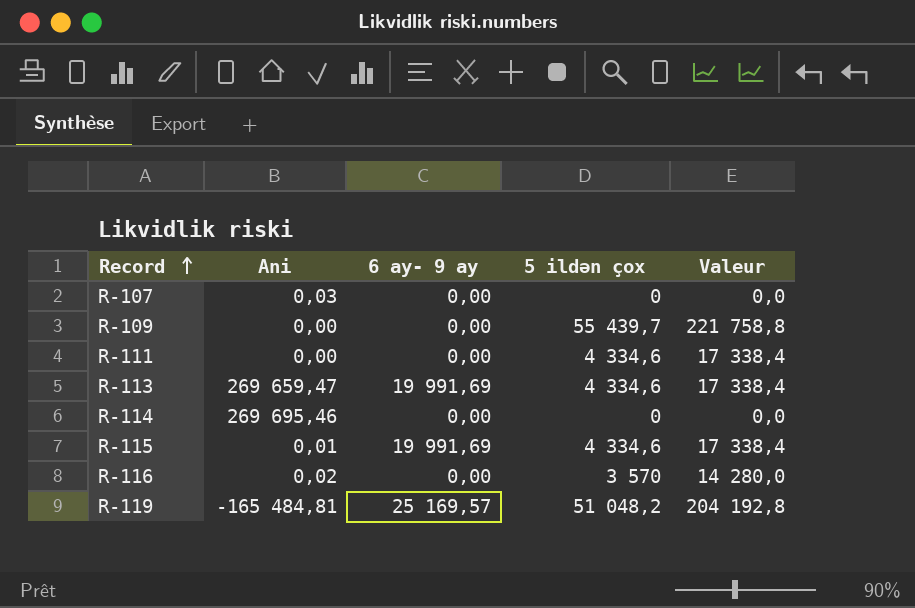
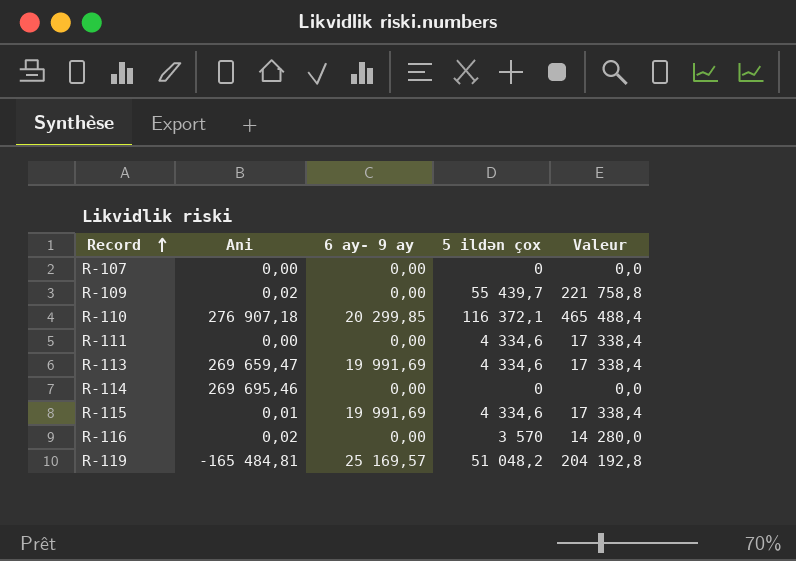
R-107 | Ani: 0,03 -> 0,00
R-109 | Ani: 0,00 -> 0,02
row R-110: none -> 276 907,18 | 20 299,85 | 116 372,1 | 465 488,4

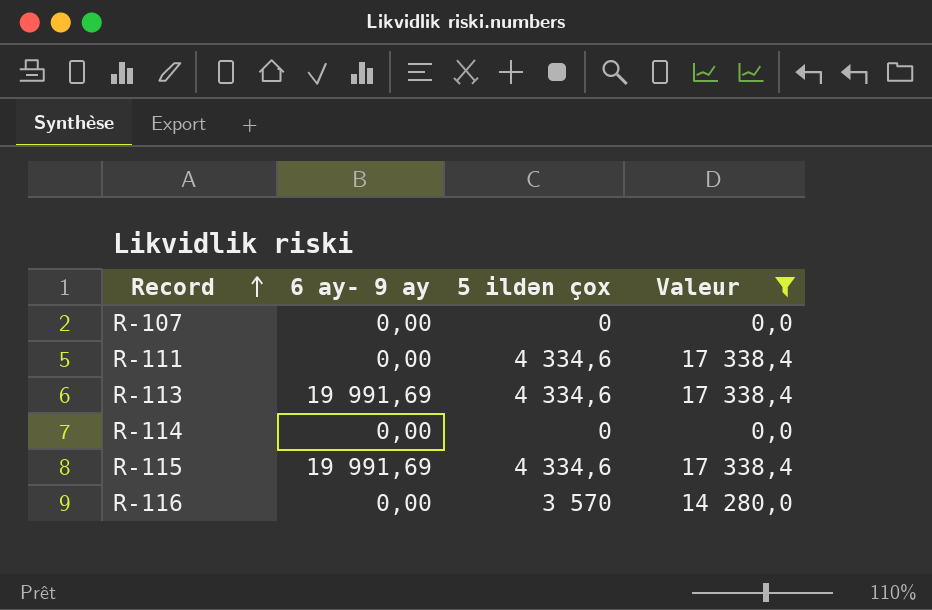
filter: none -> Valeur <= 17 338,4
column Ani | position: 2 -> none

